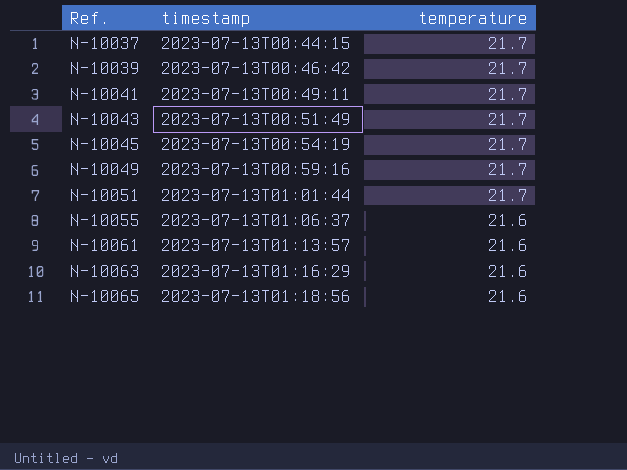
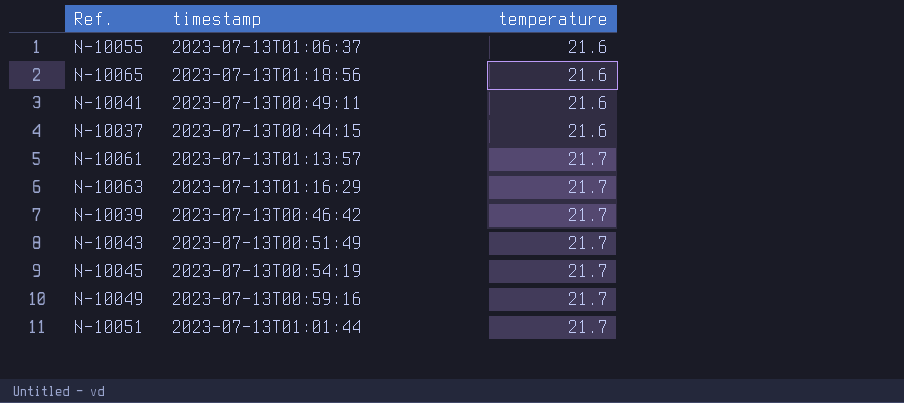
row order: Ref. ascending -> temperature ascending
N-10041 | temperature: 21.7 -> 21.6
N-10037 | temperature: 21.7 -> 21.6
N-10061 | temperature: 21.6 -> 21.7
N-10063 | temperature: 21.6 -> 21.7

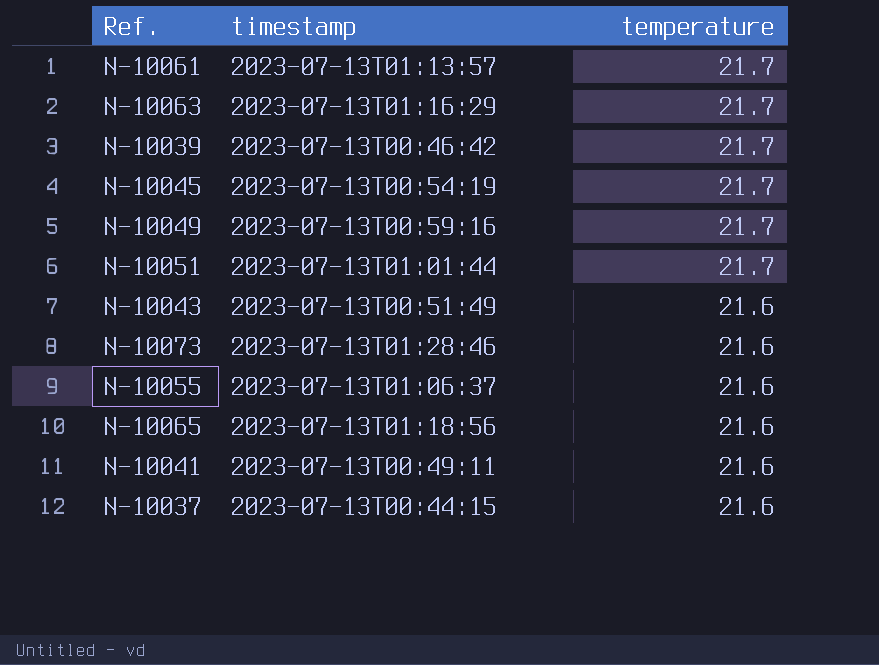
row order: temperature ascending -> temperature descending
N-10043 | temperature: 21.7 -> 21.6
row N-10073: none -> 2023-07-13T01:28:46 | 21.6

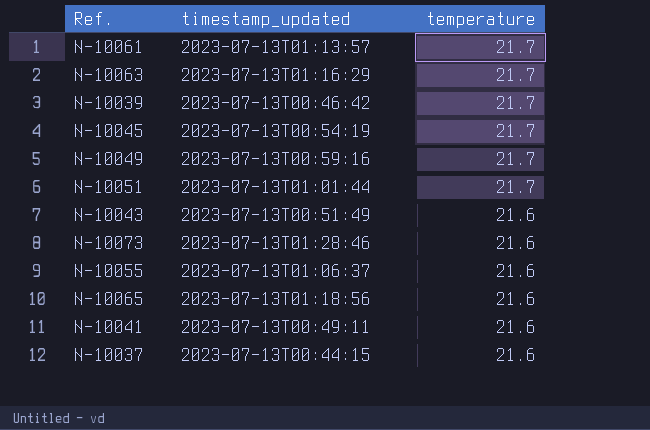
column name: timestamp -> timestamp_updated

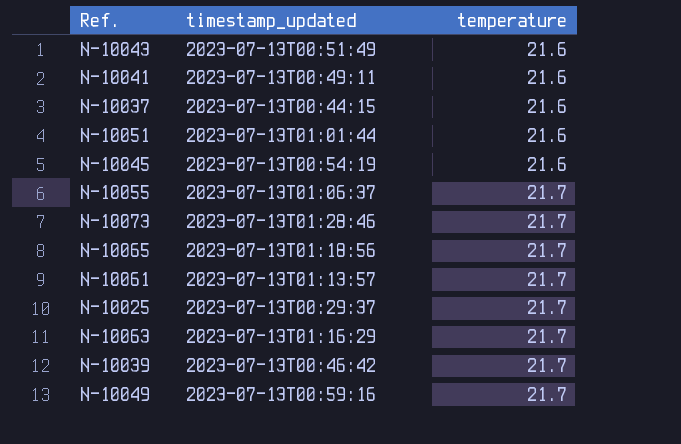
row order: temperature descending -> temperature ascending
N-10051 | temperature: 21.7 -> 21.6
N-10045 | temperature: 21.7 -> 21.6
N-10055 | temperature: 21.6 -> 21.7
N-10073 | temperature: 21.6 -> 21.7
N-10065 | temperature: 21.6 -> 21.7
row N-10025: none -> 2023-07-13T00:29:37 | 21.7

